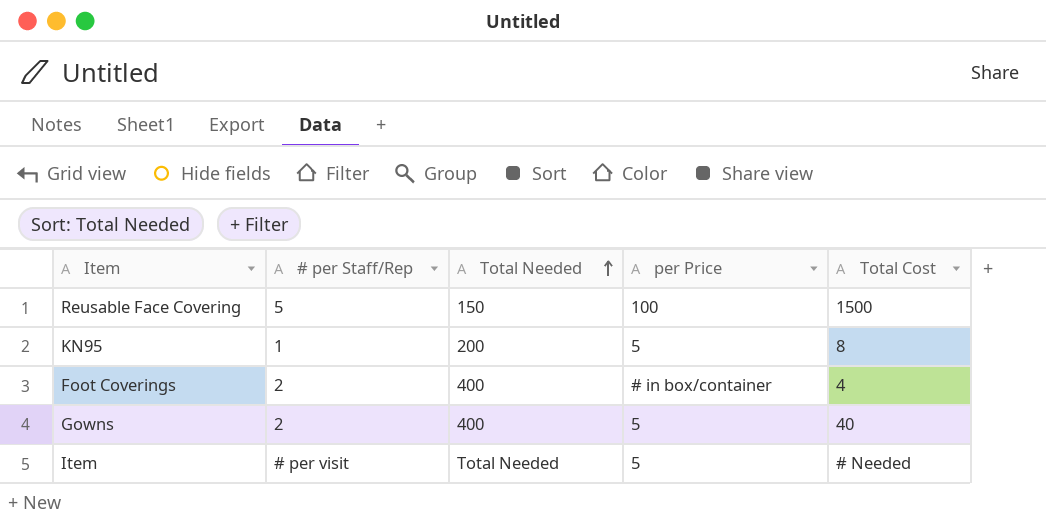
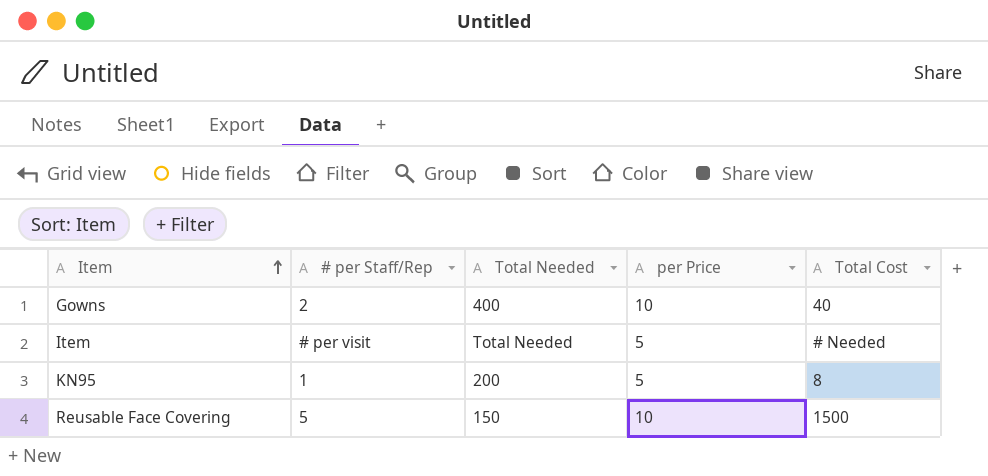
row order: Total Needed ascending -> Item ascending
row Foot Coverings: 2 | 400 | # in box/container | 4 -> none
Gowns | per Price: 5 -> 10
Reusable Face Covering | per Price: 100 -> 10

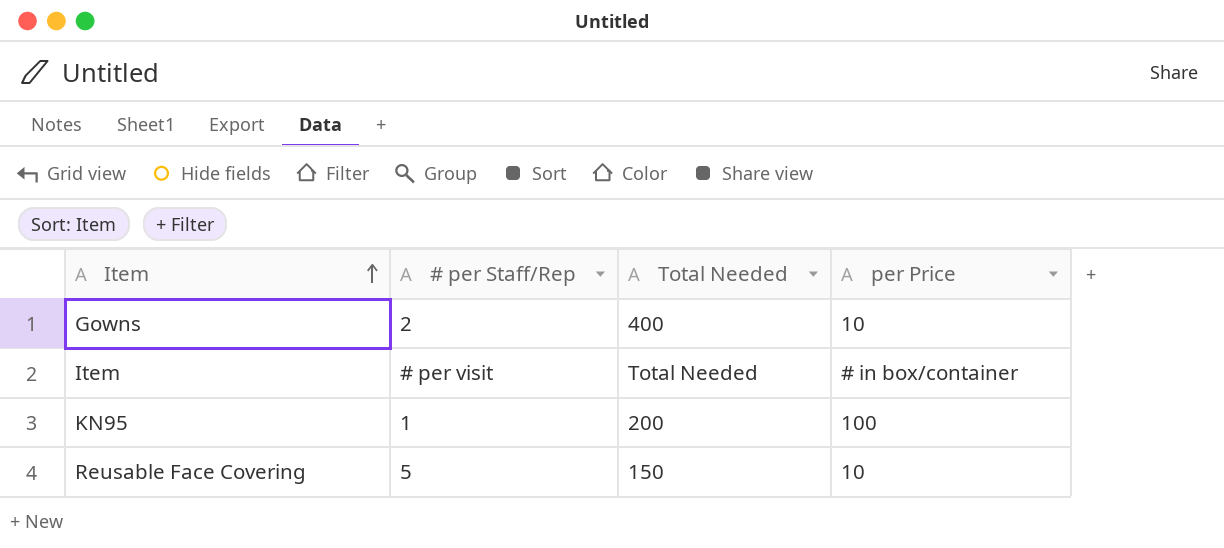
column Total Cost | position: 5 -> none
Item | per Price: 5 -> # in box/container
KN95 | per Price: 5 -> 100

